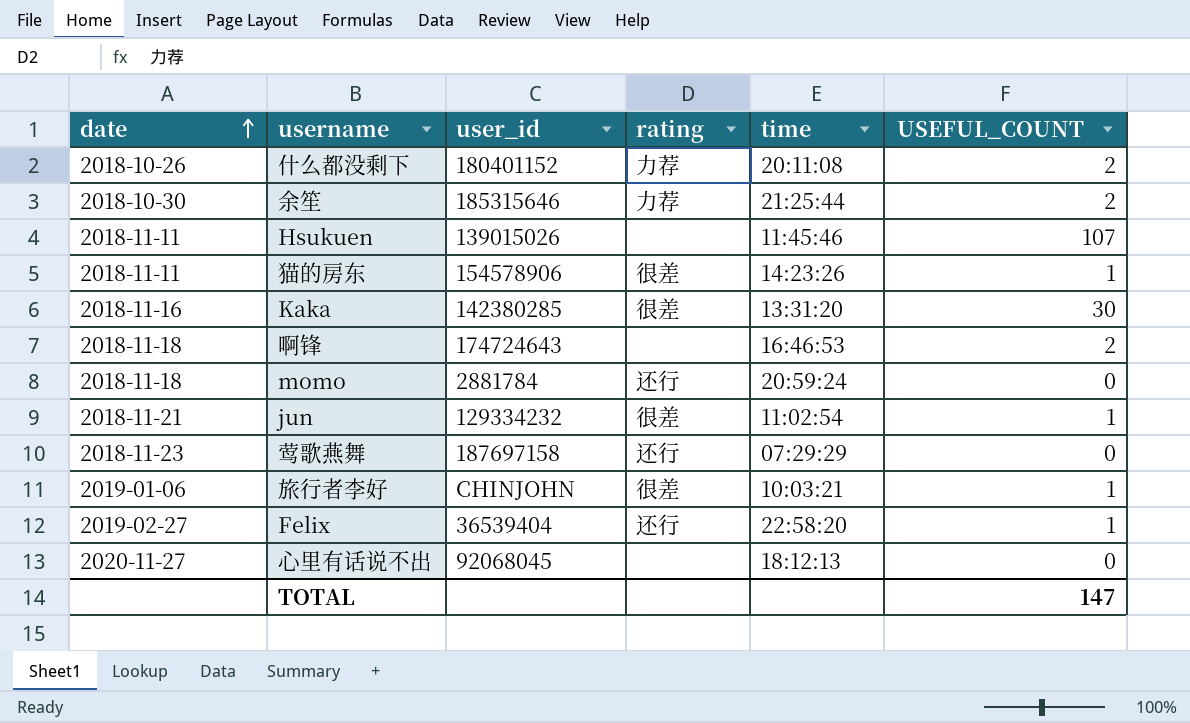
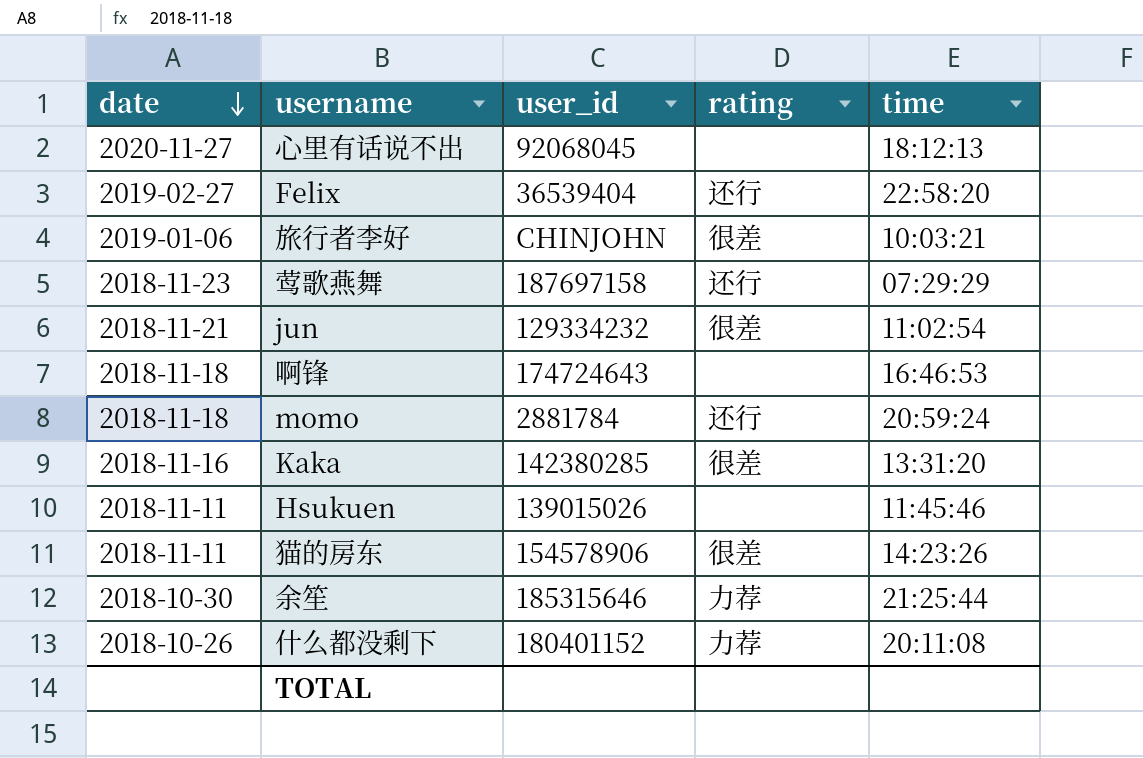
row order: date ascending -> date descending
column USEFUL_COUNT | position: 6 -> none

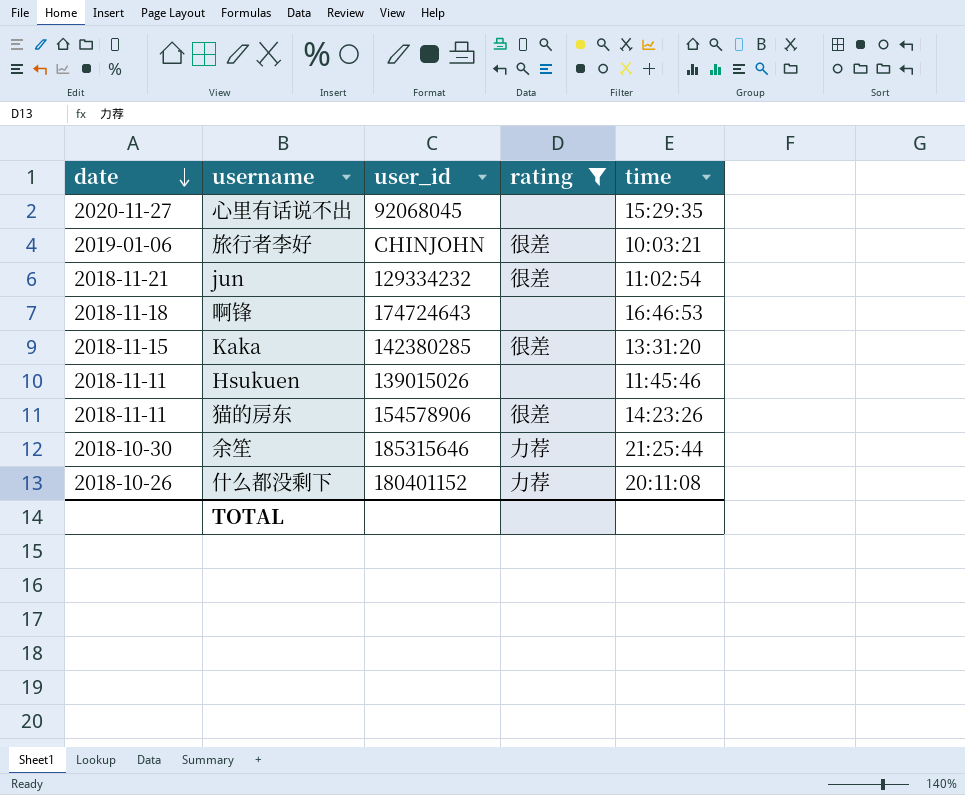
filter: none -> rating != 还行
心里有话说不出 | time: 18:12:13 -> 15:29:35
Kaka | date: 2018-11-16 -> 2018-11-15

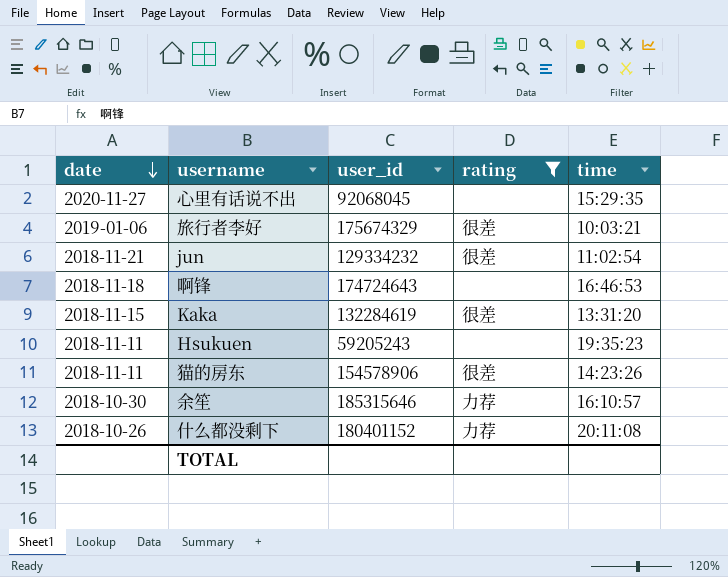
旅行者李好 | user_id: CHINJOHN -> 175674329
Kaka | user_id: 142380285 -> 132284619
Hsukuen | user_id: 139015026 -> 59205243
Hsukuen | time: 11:45:46 -> 19:35:23
余笙 | time: 21:25:44 -> 16:10:57

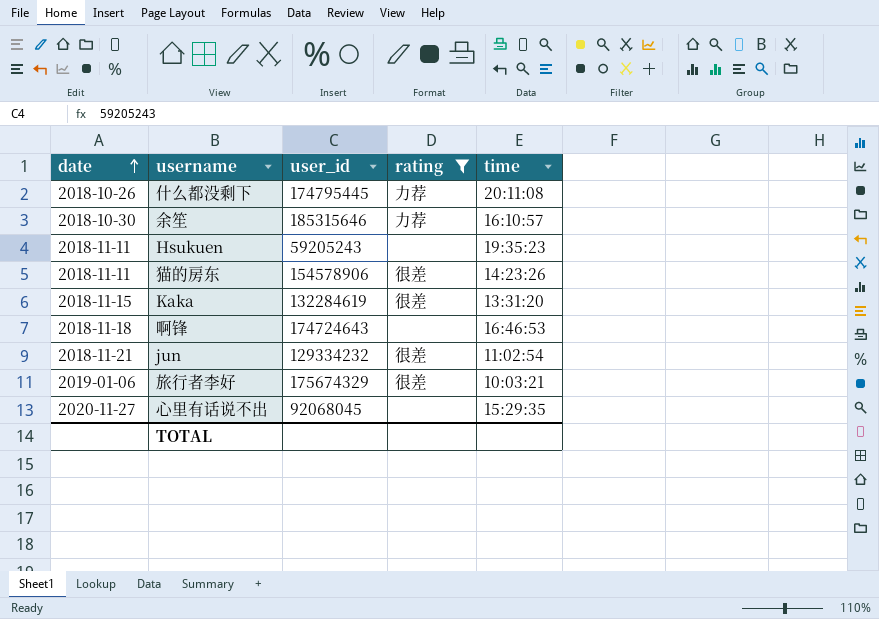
row order: date descending -> date ascending
什么都没剩下 | user_id: 180401152 -> 174795445

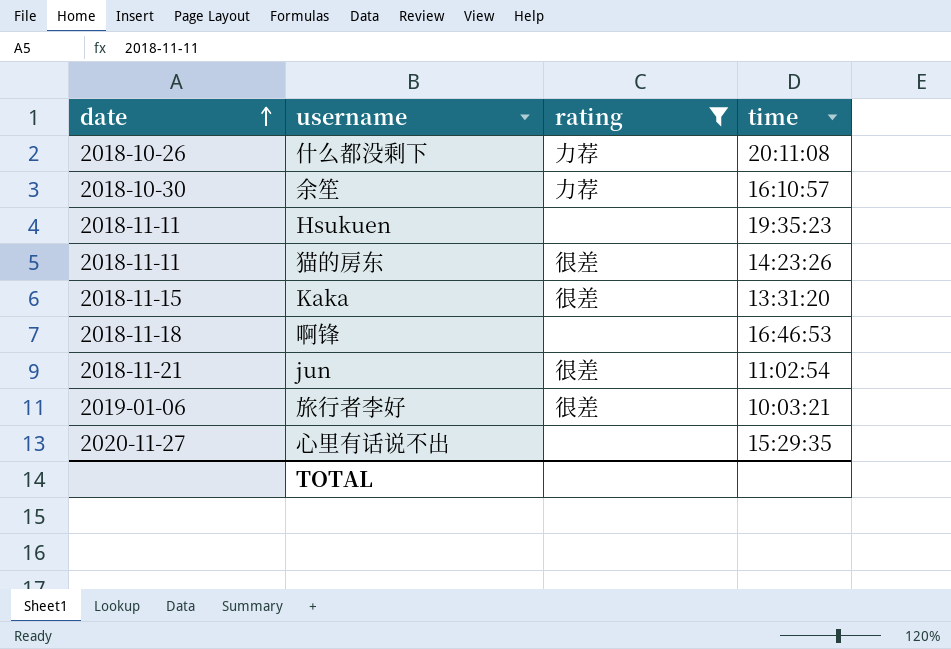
column user_id | position: 3 -> none

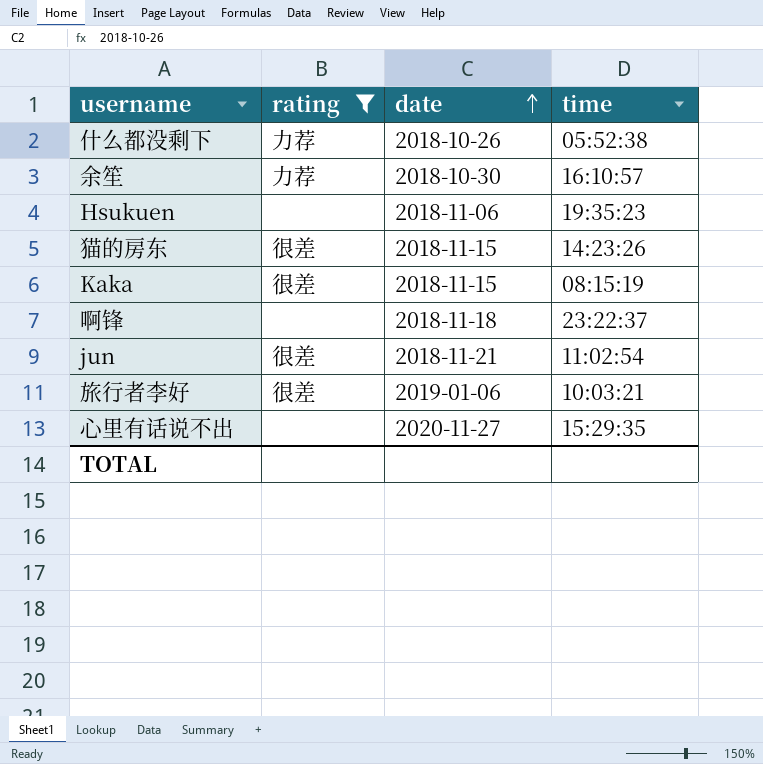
column date | position: 1 -> 3
什么都没剩下 | time: 20:11:08 -> 05:52:38
Hsukuen | date: 2018-11-11 -> 2018-11-06
猫的房东 | date: 2018-11-11 -> 2018-11-15
Kaka | time: 13:31:20 -> 08:15:19
啊锋 | time: 16:46:53 -> 23:22:37

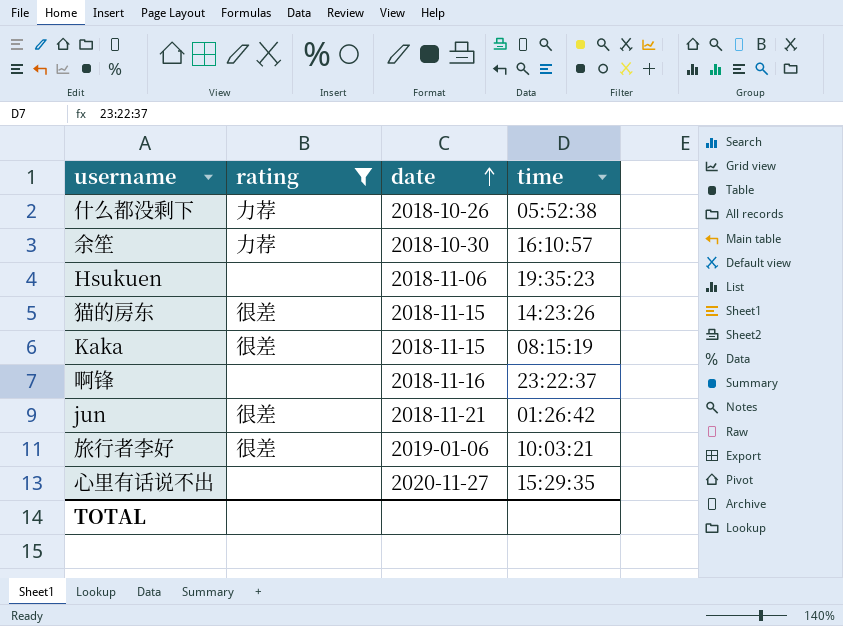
啊锋 | date: 2018-11-18 -> 2018-11-16
jun | time: 11:02:54 -> 01:26:42

